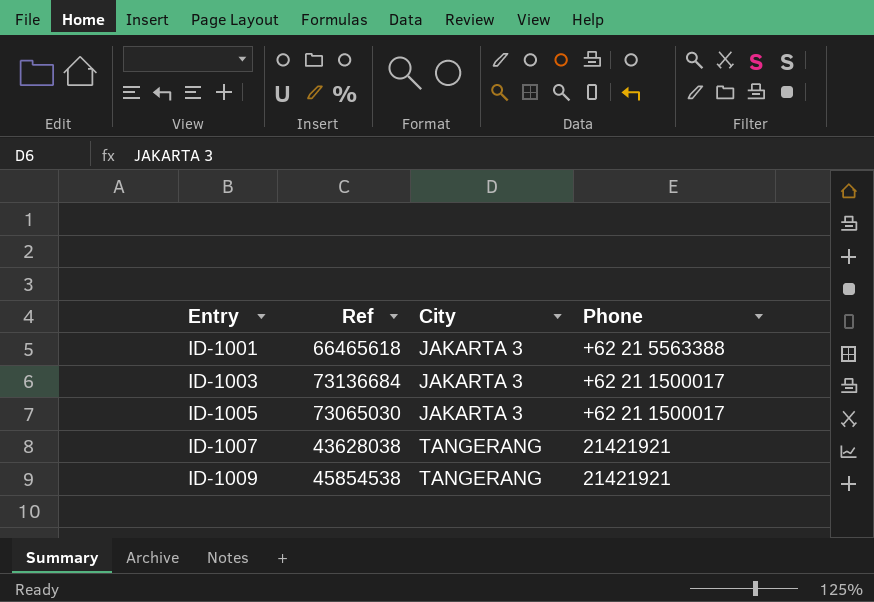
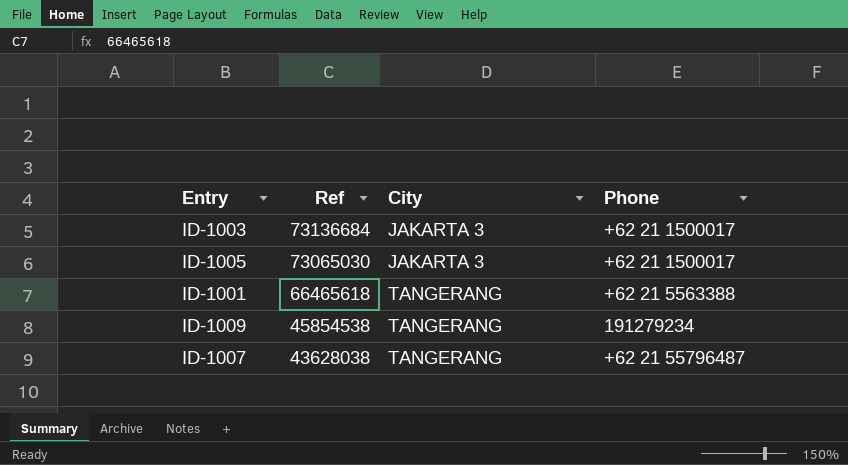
row order: Entry ascending -> Ref descending
ID-1001 | City: JAKARTA 3 -> TANGERANG
ID-1009 | Phone: 21421921 -> 191279234
ID-1007 | Phone: 21421921 -> +62 21 55796487

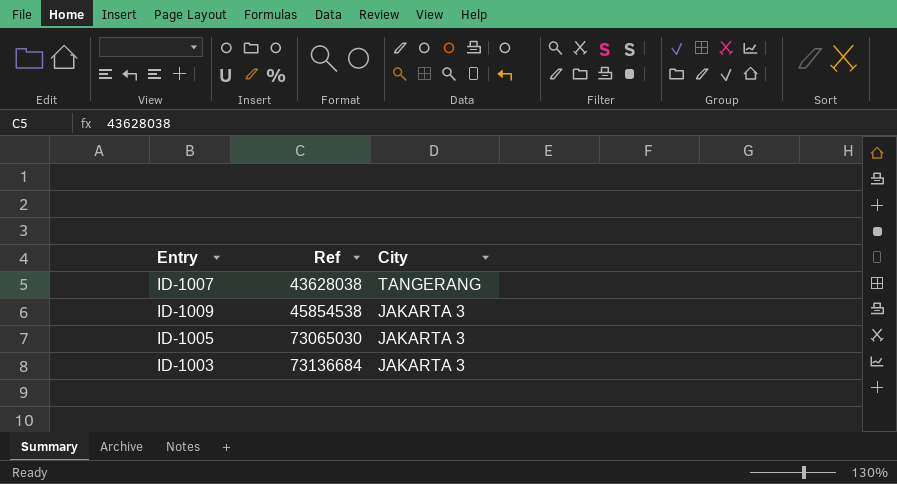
row order: Ref descending -> Ref ascending
column Phone | position: 4 -> none
row ID-1001: 66465618 | TANGERANG | +62 21 5563388 -> none
ID-1009 | City: TANGERANG -> JAKARTA 3

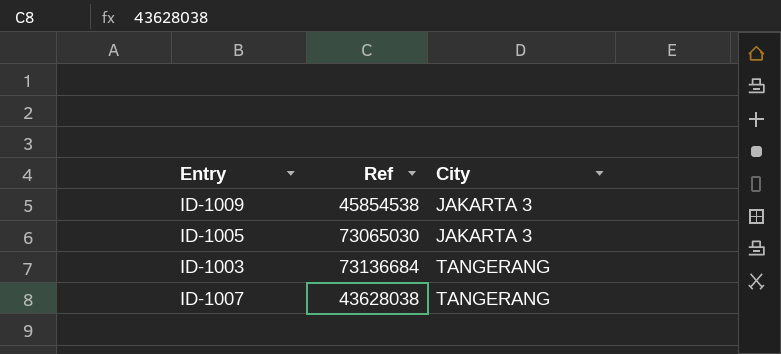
row order: Ref ascending -> City ascending
ID-1003 | City: JAKARTA 3 -> TANGERANG

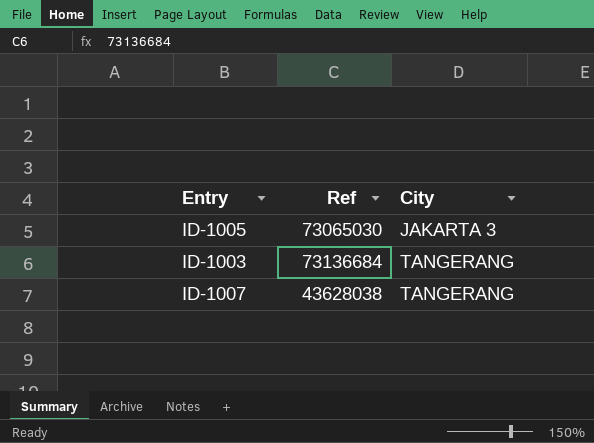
row ID-1009: 45854538 | JAKARTA 3 -> none

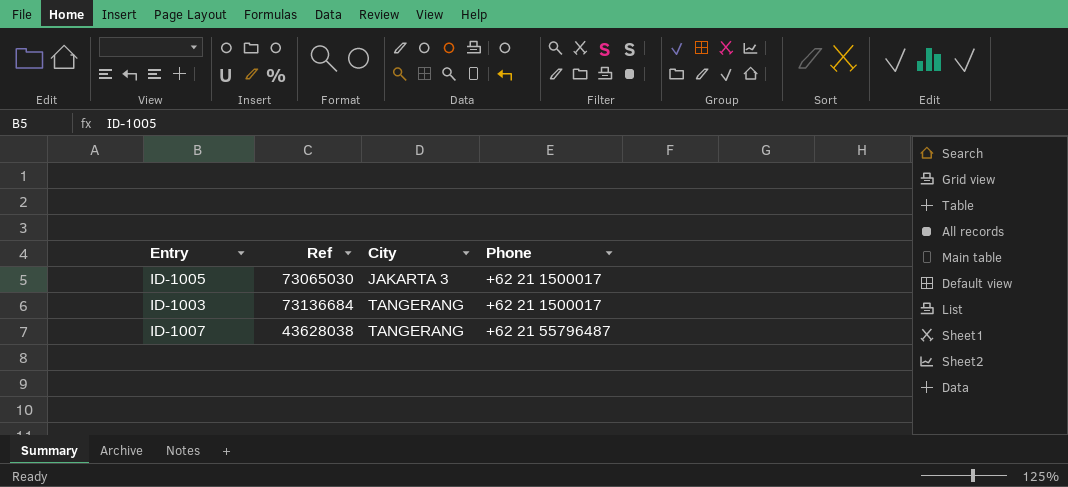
column Phone | position: none -> 4

